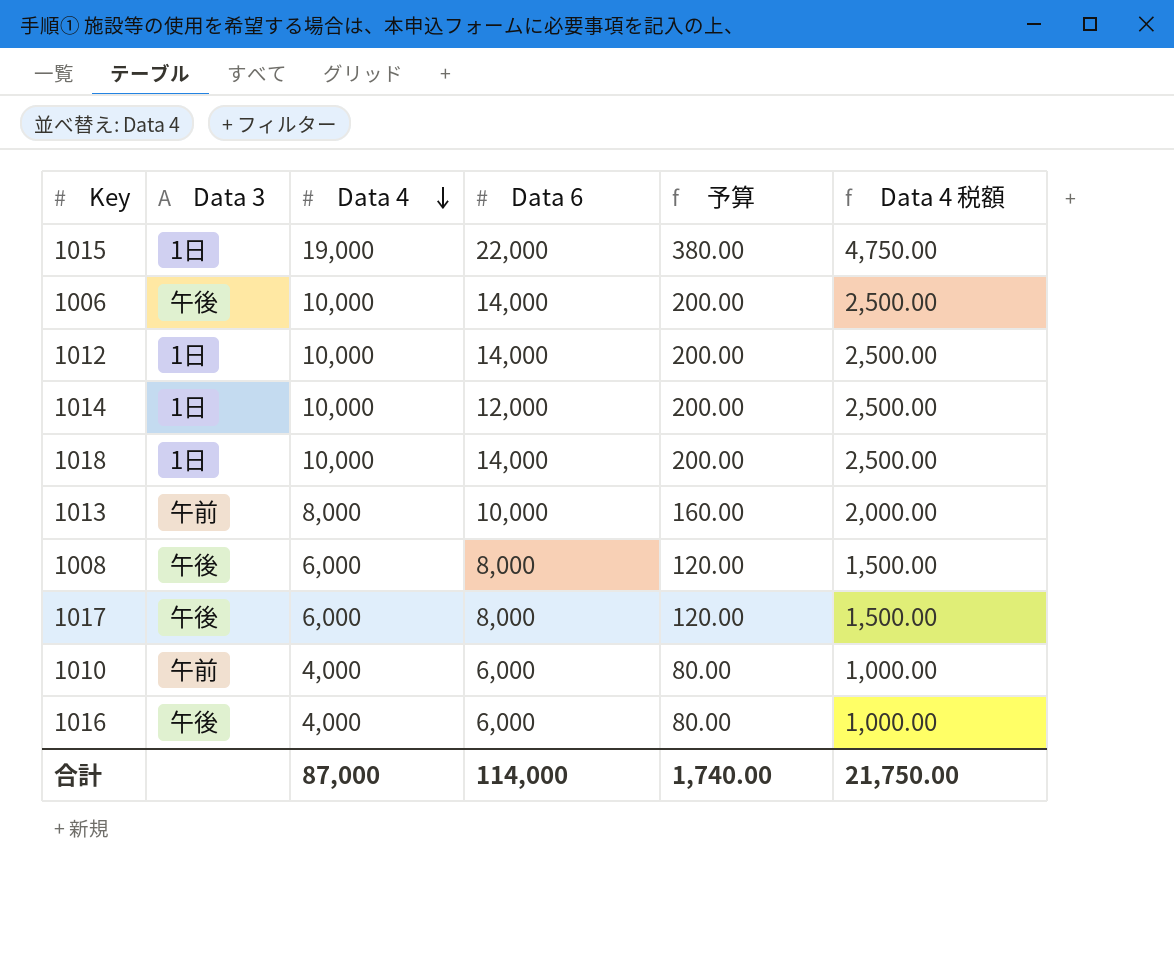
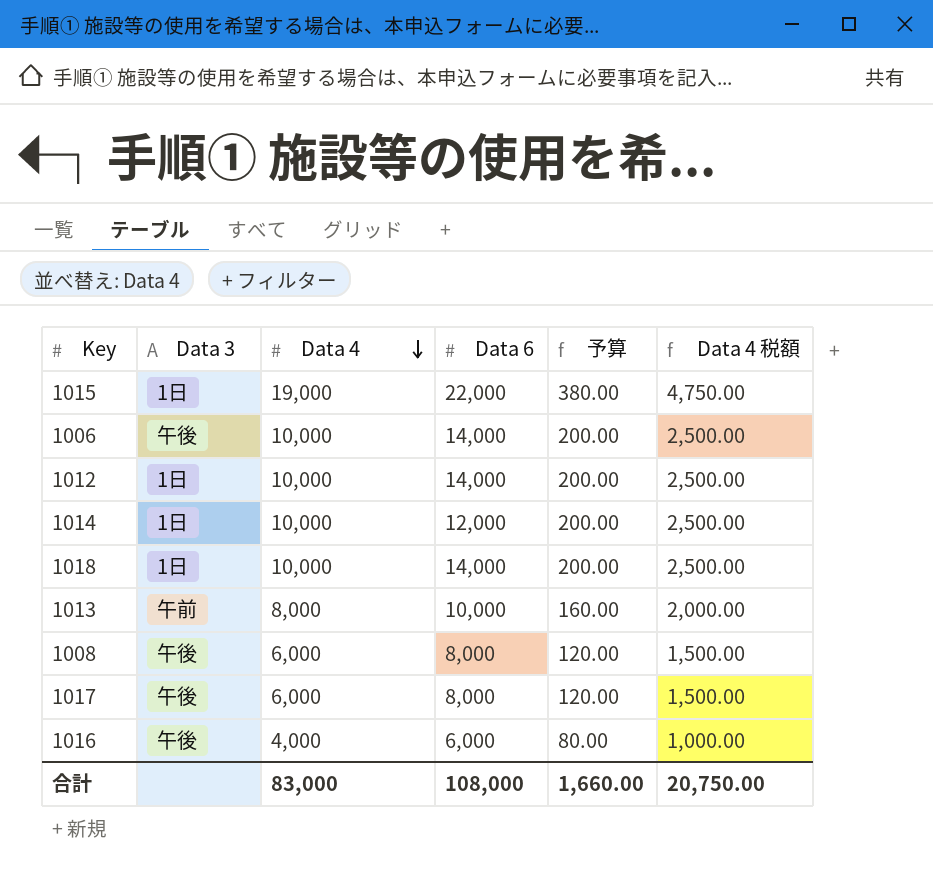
row 1010: 午前 | 4,000 | 6,000 | 80.00 | 1,000.00 -> none
合計 | Data 4: 87,000 -> 83,000
合計 | Data 6: 114,000 -> 108,000
合計 | 予算: 1,740.00 -> 1,660.00
合計 | Data 4 税額: 21,750.00 -> 20,750.00

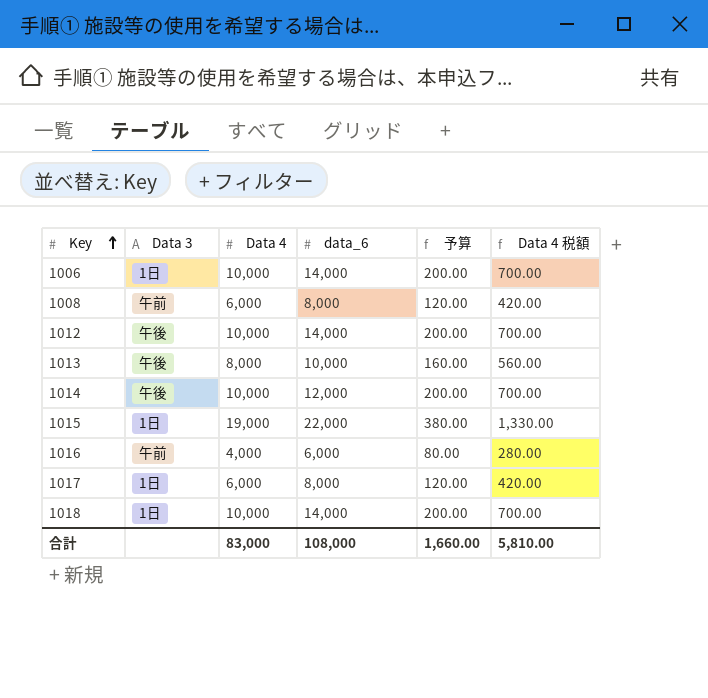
row order: Data 4 descending -> Key ascending
column name: Data 6 -> data_6
column Data 4 税額 | formula: [Data 4] * 0.25 -> [Data 4] * 0.07
1006 | Data 3: 午後 -> 1日
1008 | Data 3: 午後 -> 午前
1012 | Data 3: 1日 -> 午後
1013 | Data 3: 午前 -> 午後
1014 | Data 3: 1日 -> 午後
1016 | Data 3: 午後 -> 午前
1017 | Data 3: 午後 -> 1日
合計 | Data 4 税額: 20,750.00 -> 5,810.00

